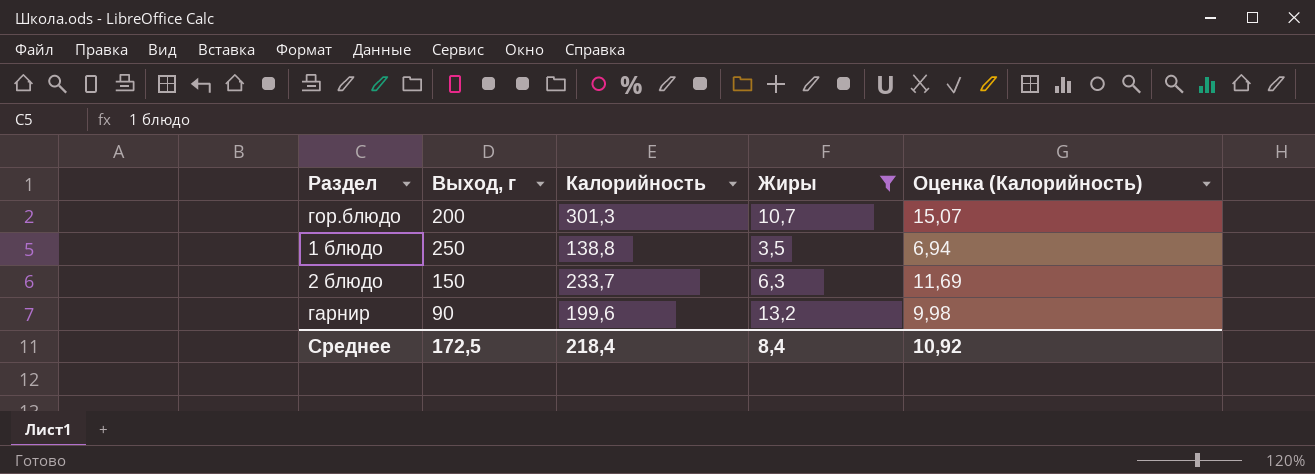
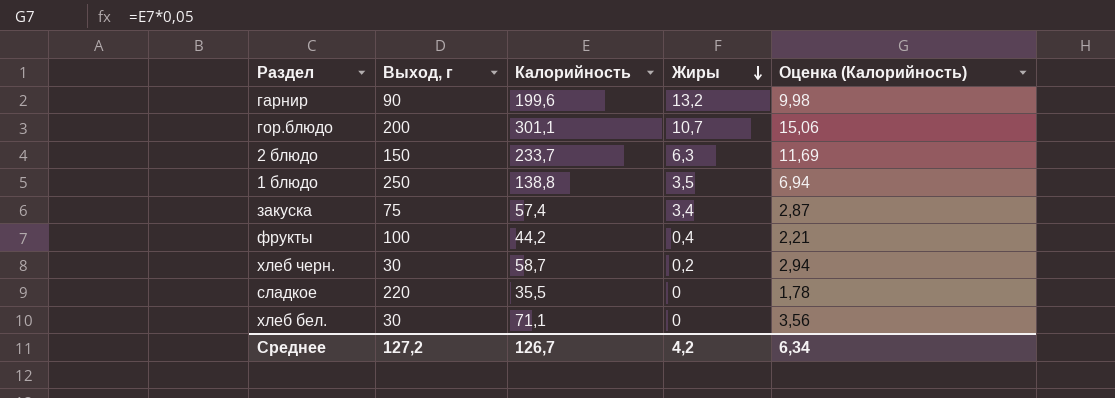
filter: Жиры >= 3,5 -> none
row order: none -> Жиры descending
гор.блюдо | Калорийность: 301,3 -> 301,1
гор.блюдо | Оценка (Калорийность): 15,07 -> 15,06
Среднее | Выход, г: 172,5 -> 127,2
Среднее | Калорийность: 218,4 -> 126,7
Среднее | Жиры: 8,4 -> 4,2
Среднее | Оценка (Калорийность): 10,92 -> 6,34

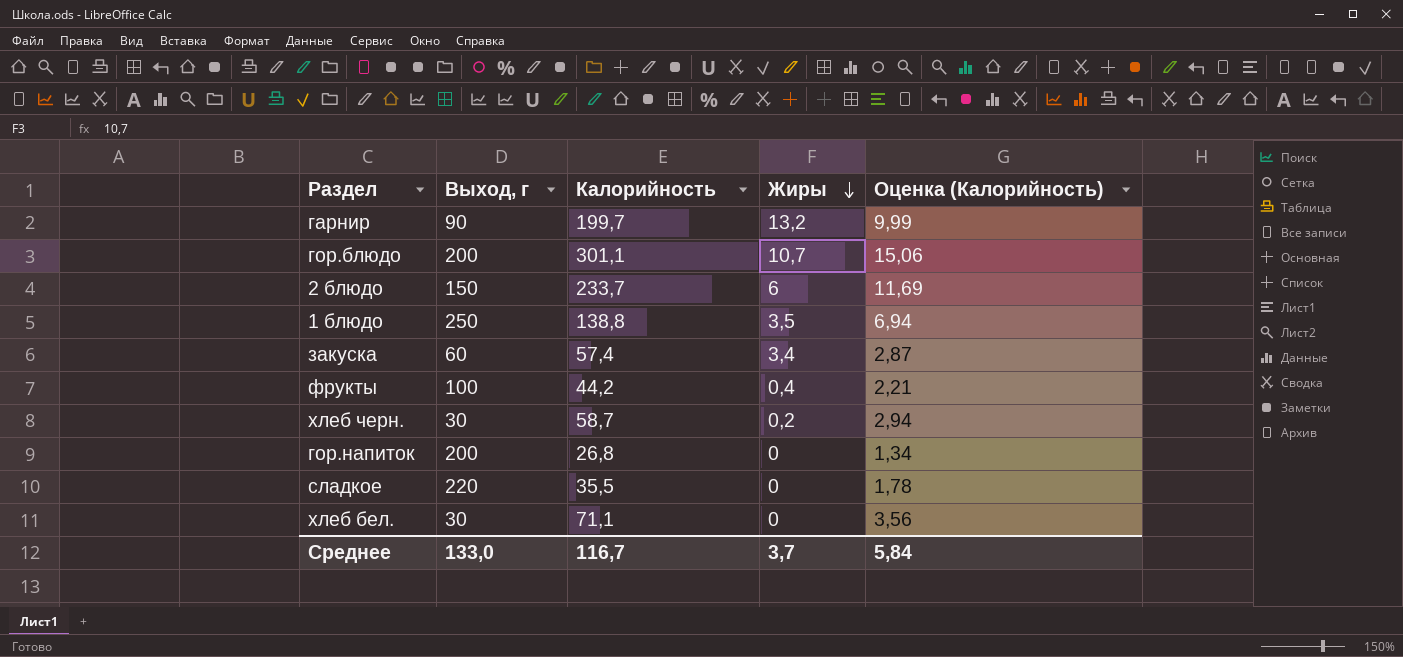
гарнир | Калорийность: 199,6 -> 199,7
гарнир | Оценка (Калорийность): 9,98 -> 9,99
2 блюдо | Жиры: 6,3 -> 6
закуска | Выход, г: 75 -> 60
row гор.напиток: none -> 200 | 26,8 | 0 | 1,34
Среднее | Выход, г: 127,2 -> 133,0
Среднее | Калорийность: 126,7 -> 116,7
Среднее | Жиры: 4,2 -> 3,7
Среднее | Оценка (Калорийность): 6,34 -> 5,84

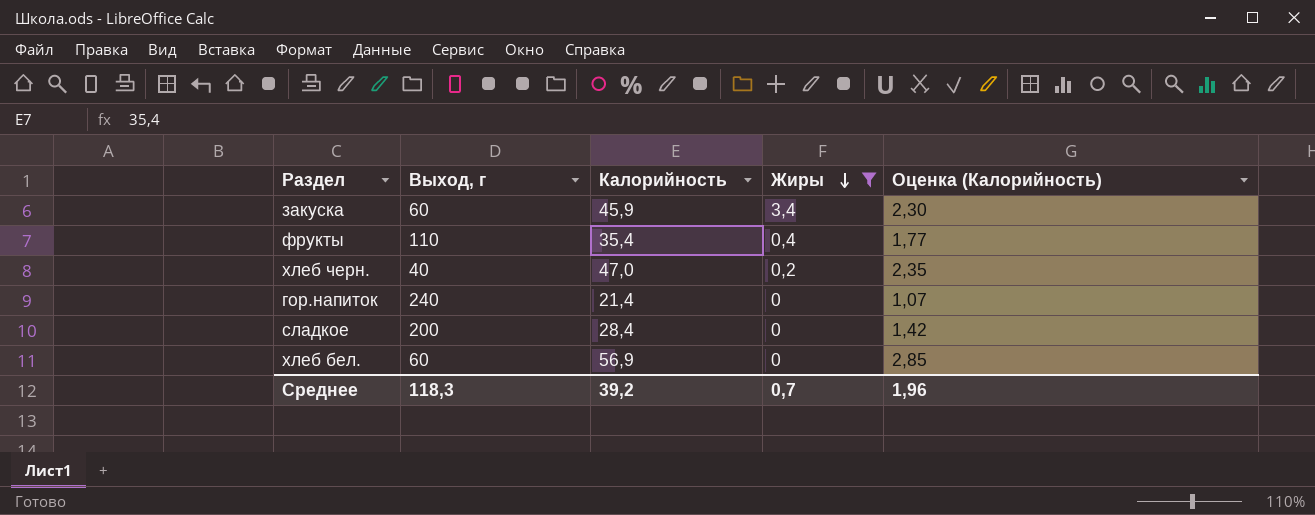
filter: none -> Жиры <= 3,4
закуска | Калорийность: 57,4 -> 45,9
закуска | Оценка (Калорийность): 2,87 -> 2,30
фрукты | Выход, г: 100 -> 110
фрукты | Калорийность: 44,2 -> 35,4
фрукты | Оценка (Калорийность): 2,21 -> 1,77
хлеб черн. | Выход, г: 30 -> 40
хлеб черн. | Калорийность: 58,7 -> 47,0
хлеб черн. | Оценка (Калорийность): 2,94 -> 2,35
гор.напиток | Выход, г: 200 -> 240
гор.напиток | Калорийность: 26,8 -> 21,4
гор.напиток | Оценка (Калорийность): 1,34 -> 1,07
сладкое | Выход, г: 220 -> 200
сладкое | Калорийность: 35,5 -> 28,4
сладкое | Оценка (Калорийность): 1,78 -> 1,42
хлеб бел. | Выход, г: 30 -> 60
хлеб бел. | Калорийность: 71,1 -> 56,9
хлеб бел. | Оценка (Калорийность): 3,56 -> 2,85
Среднее | Выход, г: 133,0 -> 118,3
Среднее | Калорийность: 116,7 -> 39,2
Среднее | Жиры: 3,7 -> 0,7
Среднее | Оценка (Калорийность): 5,84 -> 1,96

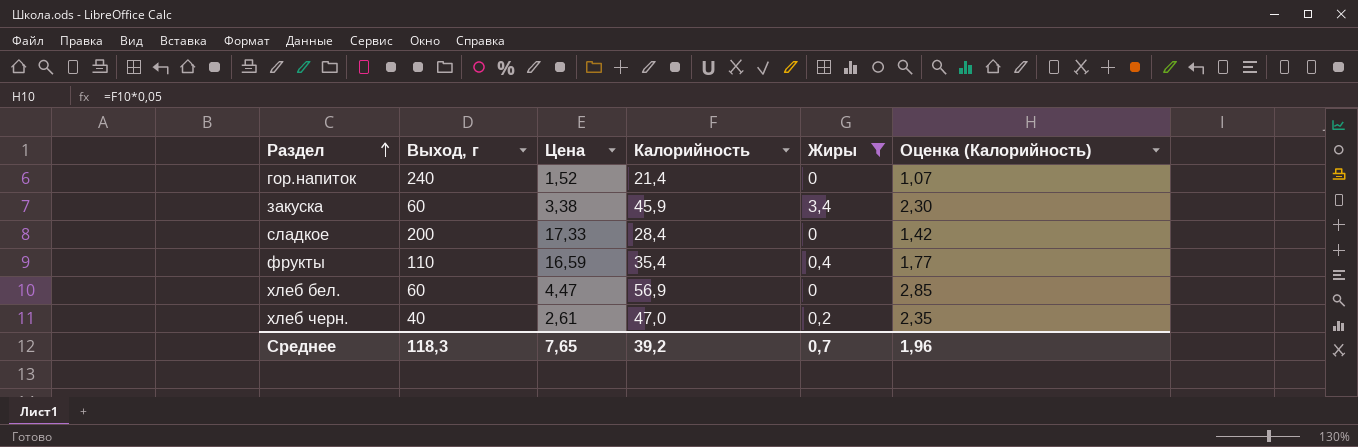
row order: Жиры descending -> Раздел ascending
column Цена | position: none -> 3

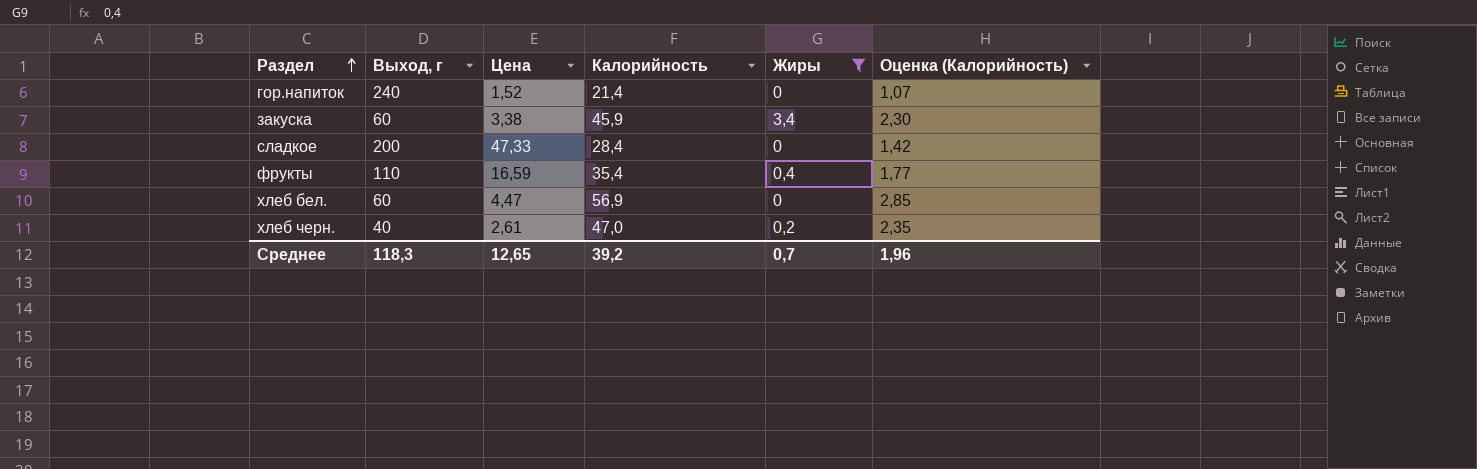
сладкое | Цена: 17,33 -> 47,33
Среднее | Цена: 7,65 -> 12,65

